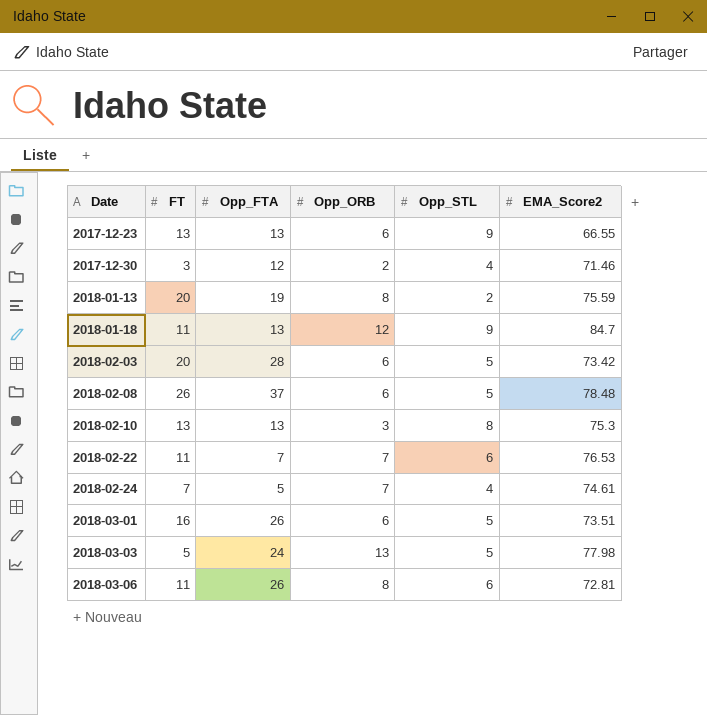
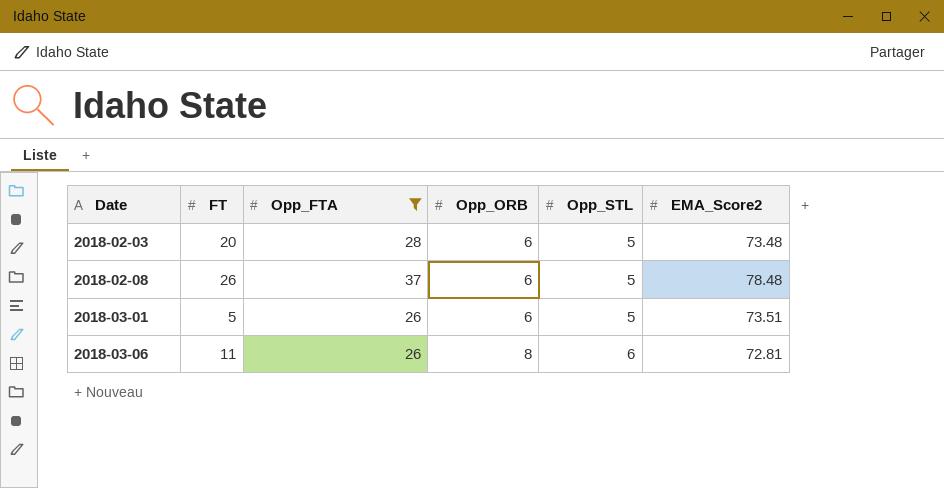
filter: none -> Opp_FTA >= 26
2018-02-03 | EMA_Score2: 73.42 -> 73.48
2018-03-01 | FT: 16 -> 5

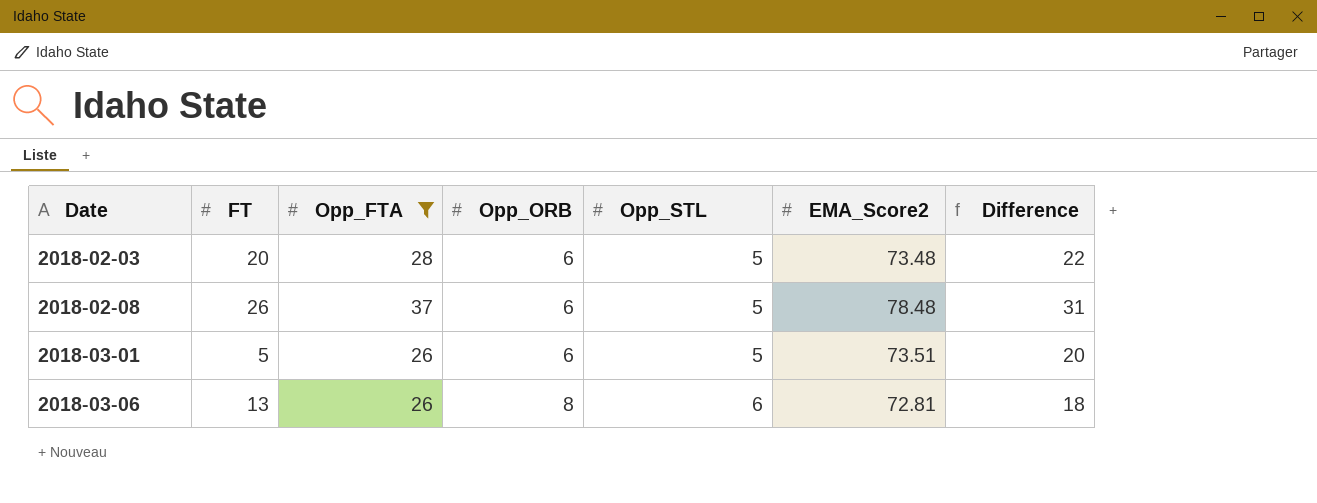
column Difference | formula: none -> [Opp_FTA] - [Opp_ORB]
2018-03-06 | FT: 11 -> 13

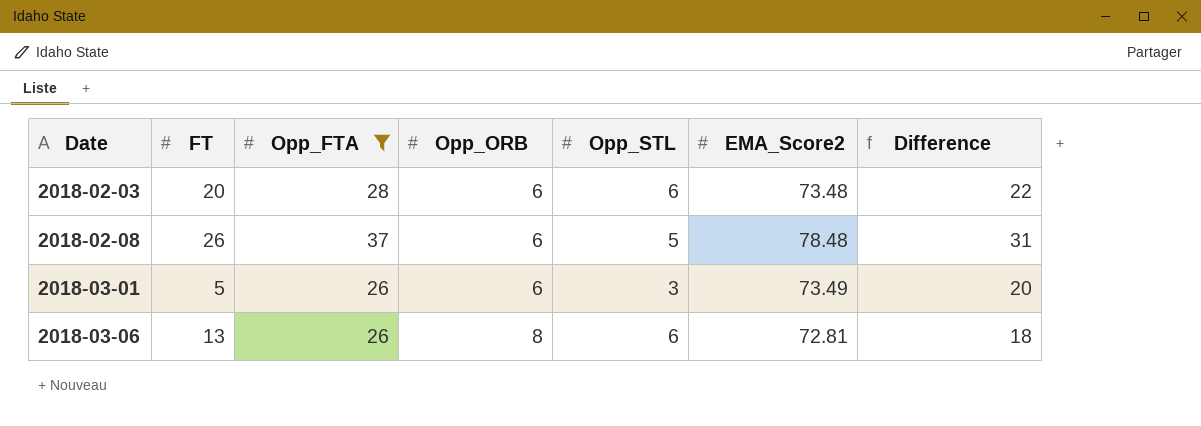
2018-02-03 | Opp_STL: 5 -> 6
2018-03-01 | Opp_STL: 5 -> 3
2018-03-01 | EMA_Score2: 73.51 -> 73.49

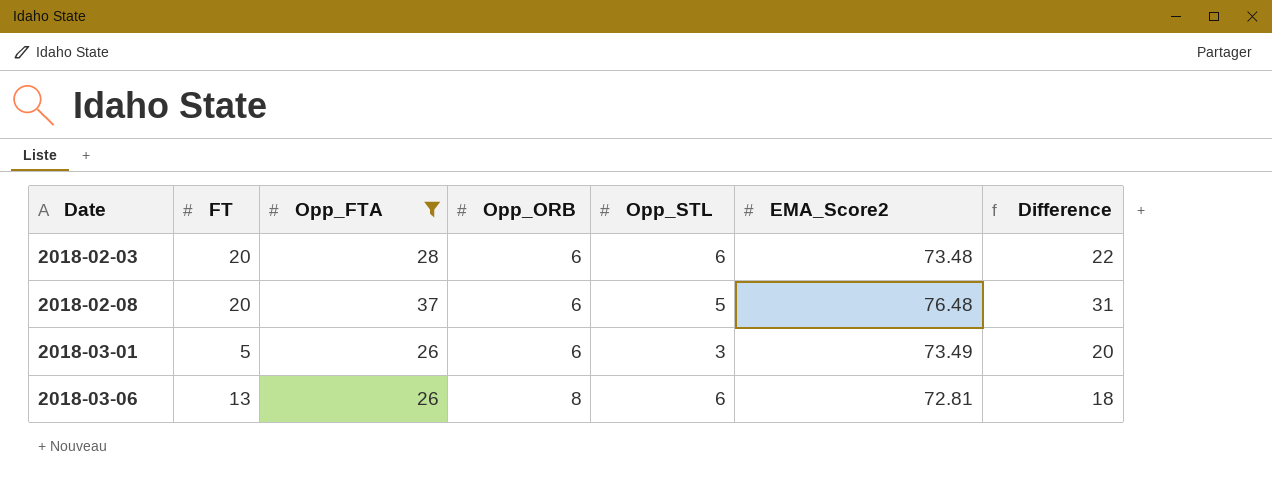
2018-02-08 | FT: 26 -> 20
2018-02-08 | EMA_Score2: 78.48 -> 76.48

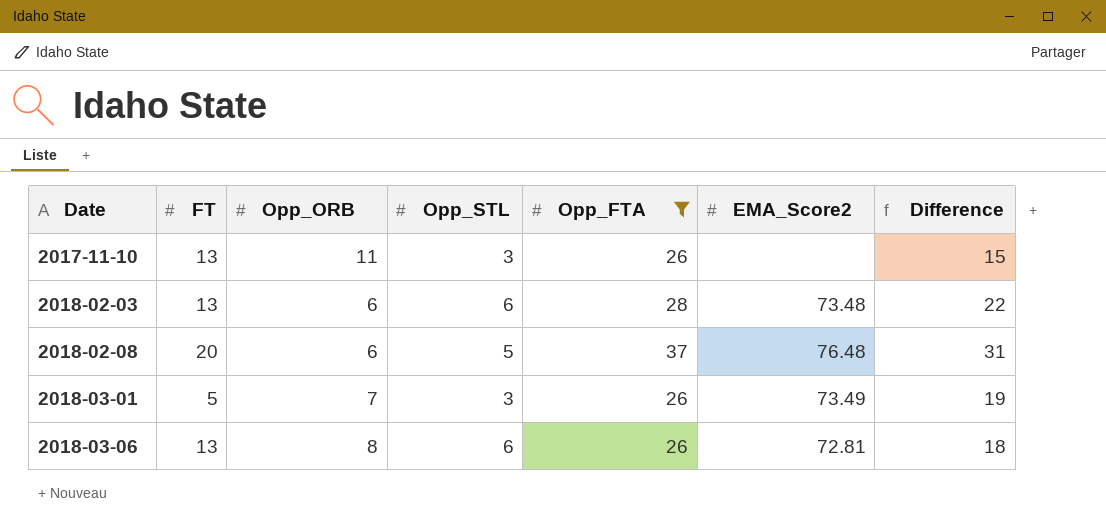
column Opp_FTA | position: 3 -> 5
row 2017-11-10: none -> 13 | 11 | 3 | 26 | none | 15
2018-02-03 | FT: 20 -> 13
2018-03-01 | Opp_ORB: 6 -> 7
2018-03-01 | Difference: 20 -> 19

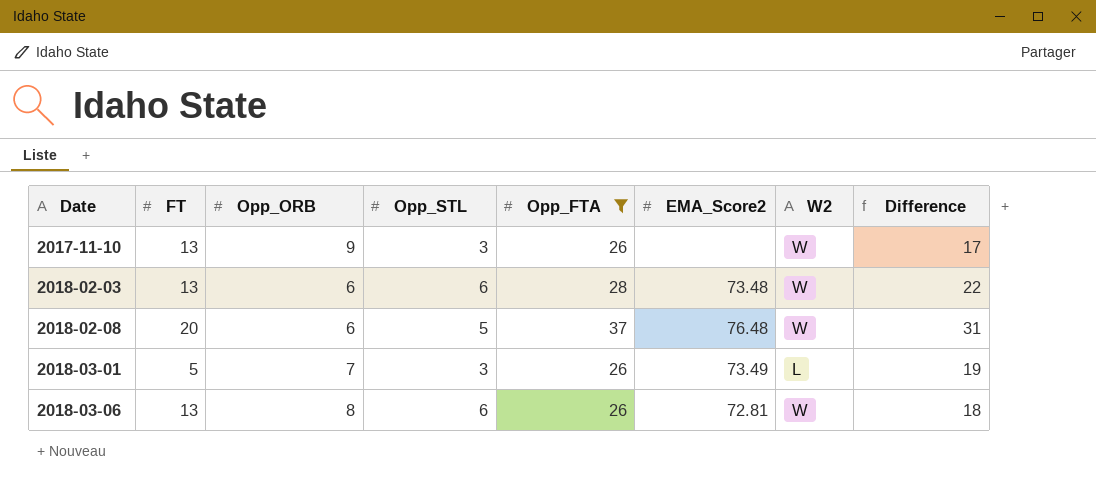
column W2 | position: none -> 7
2017-11-10 | Opp_ORB: 11 -> 9
2017-11-10 | Difference: 15 -> 17

